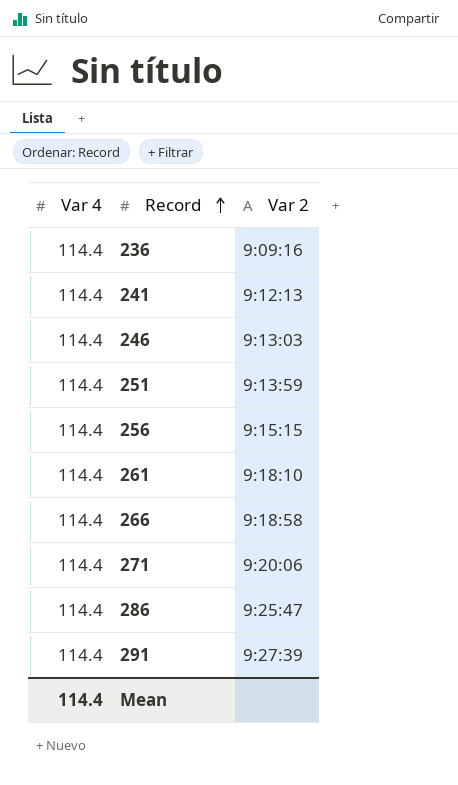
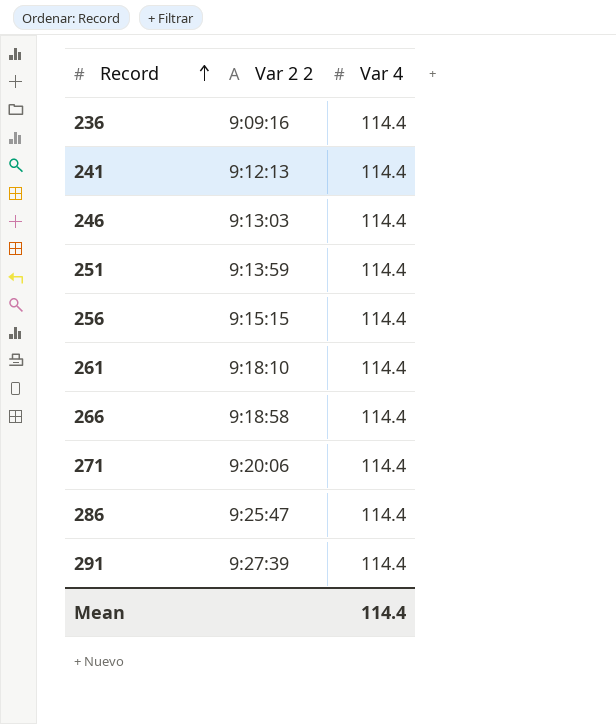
column name: Var 2 -> Var 2 2
column Var 4 | position: 1 -> 3

